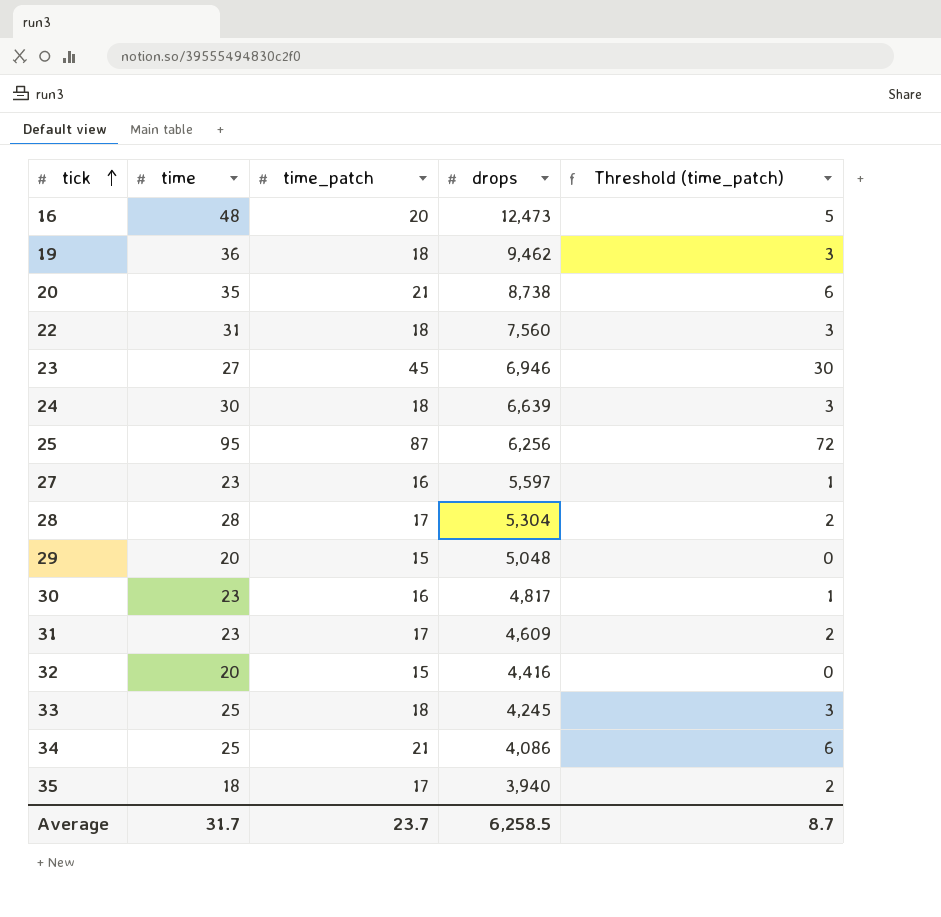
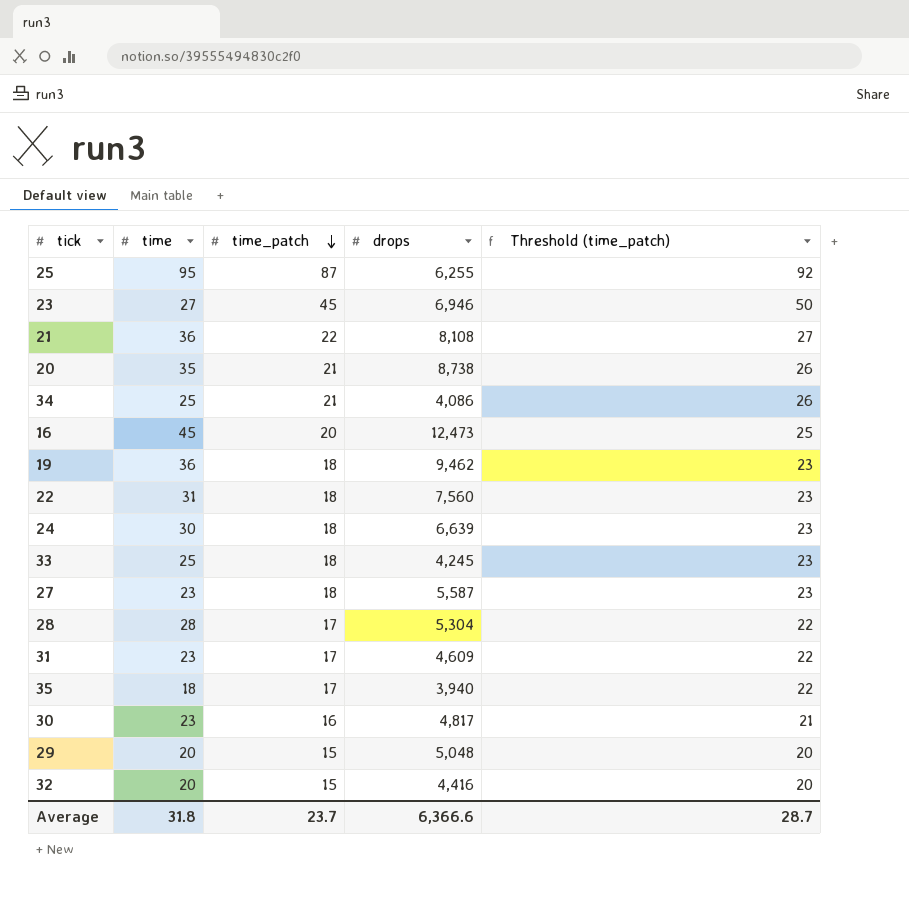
row order: tick ascending -> time_patch descending
column Threshold (time_patch) | formula: [time_patch] - 15 -> [time_patch] + 5
25 | drops: 6,256 -> 6,255
row 21: none -> 36 | 22 | 8,108 | 27
16 | time: 48 -> 45
27 | time_patch: 16 -> 18
27 | drops: 5,597 -> 5,587
Average | time: 31.7 -> 31.8
Average | drops: 6,258.5 -> 6,366.6
Average | Threshold (time_patch): 8.7 -> 28.7

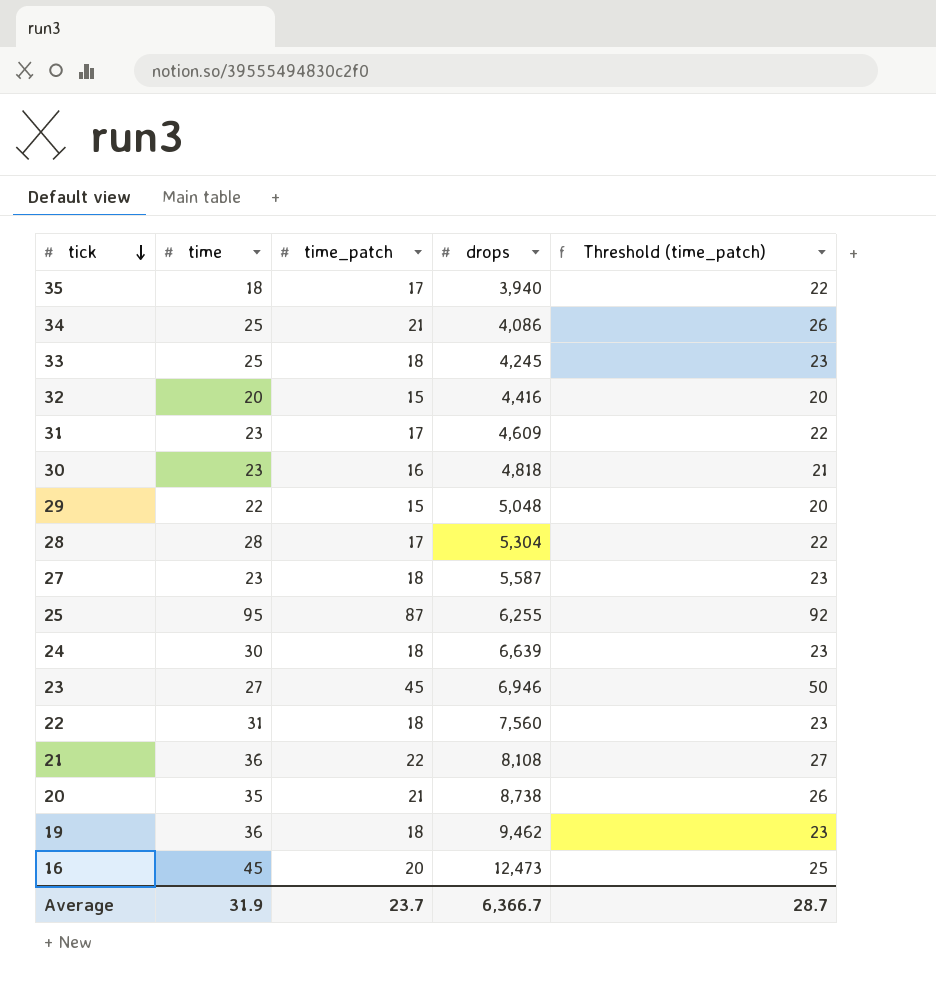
row order: time_patch descending -> tick descending
30 | drops: 4,817 -> 4,818
29 | time: 20 -> 22
Average | time: 31.8 -> 31.9
Average | drops: 6,366.6 -> 6,366.7

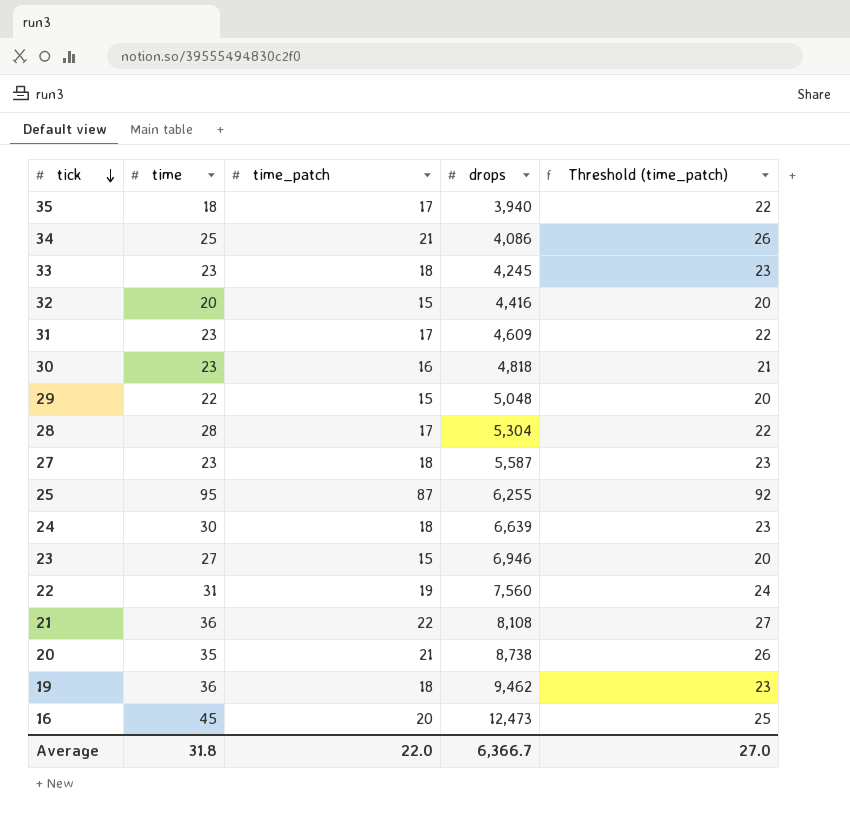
33 | time: 25 -> 23
23 | time_patch: 45 -> 15
23 | Threshold (time_patch): 50 -> 20
22 | time_patch: 18 -> 19
22 | Threshold (time_patch): 23 -> 24
Average | time: 31.9 -> 31.8
Average | time_patch: 23.7 -> 22.0
Average | Threshold (time_patch): 28.7 -> 27.0

